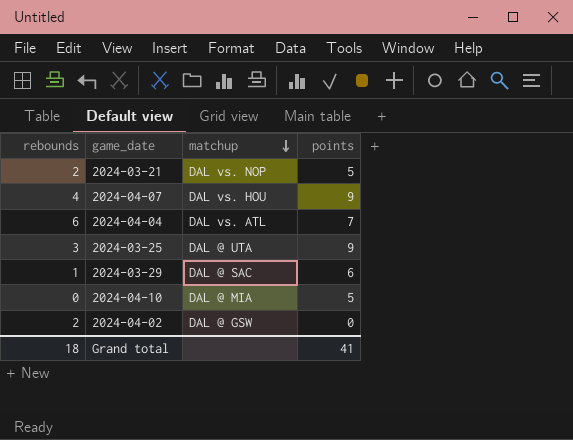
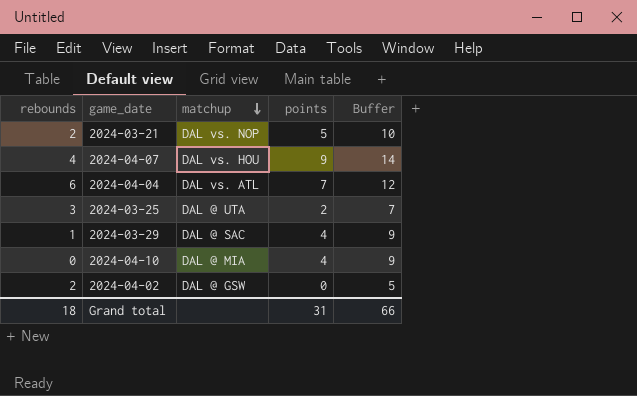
column Buffer | formula: none -> [points] + 5
2024-03-25 | points: 9 -> 2
2024-03-29 | points: 6 -> 4
2024-04-10 | points: 5 -> 4
Grand total | points: 41 -> 31

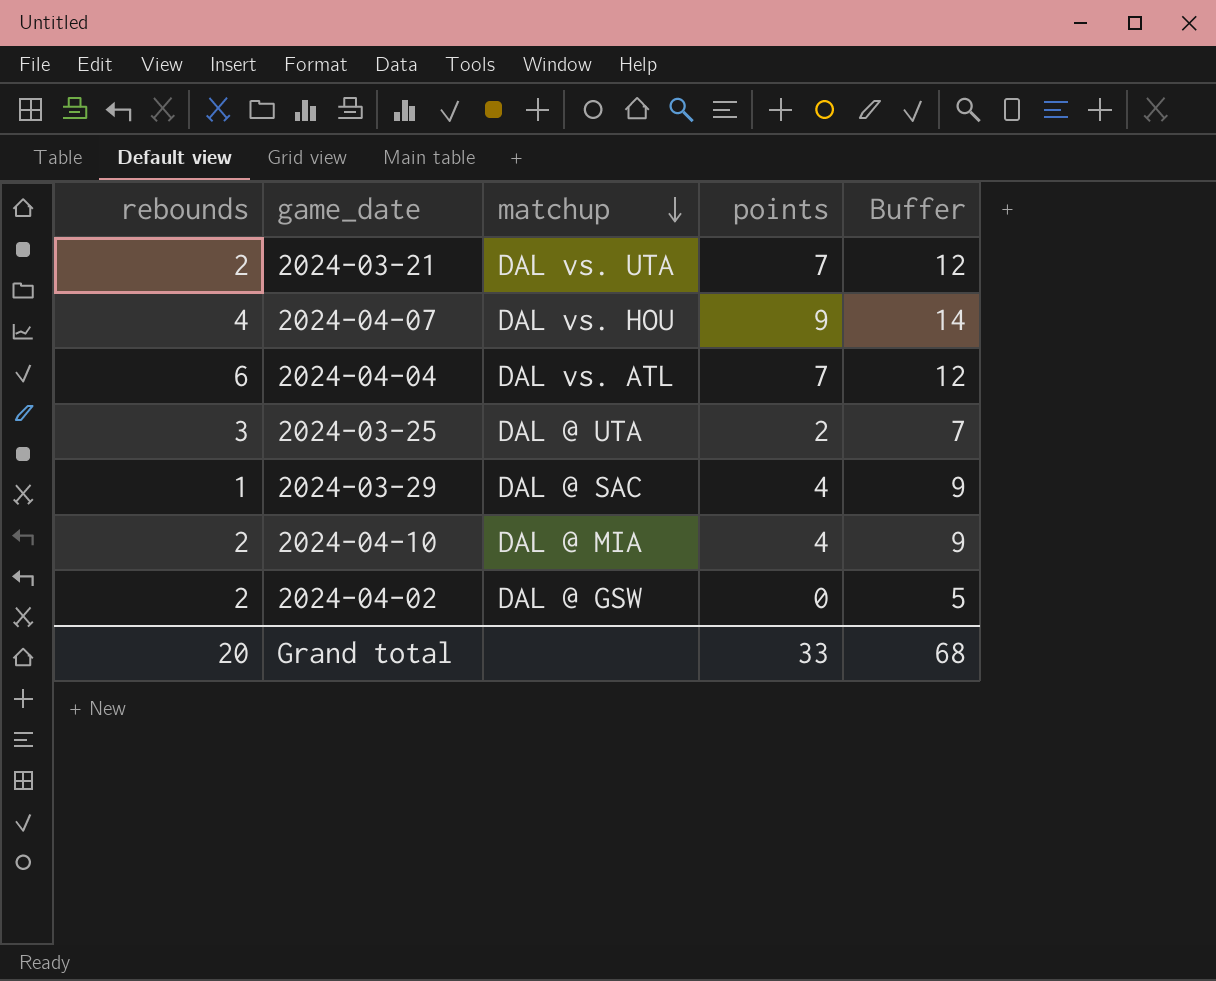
2024-03-21 | matchup: DAL vs. NOP -> DAL vs. UTA
2024-03-21 | points: 5 -> 7
2024-03-21 | Buffer: 10 -> 12
2024-04-10 | rebounds: 0 -> 2
Grand total | rebounds: 18 -> 20
Grand total | points: 31 -> 33
Grand total | Buffer: 66 -> 68

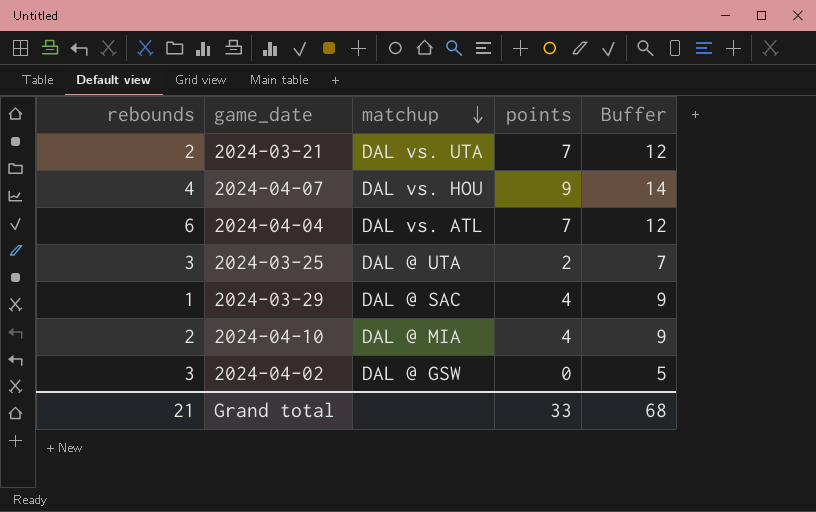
2024-04-02 | rebounds: 2 -> 3
Grand total | rebounds: 20 -> 21

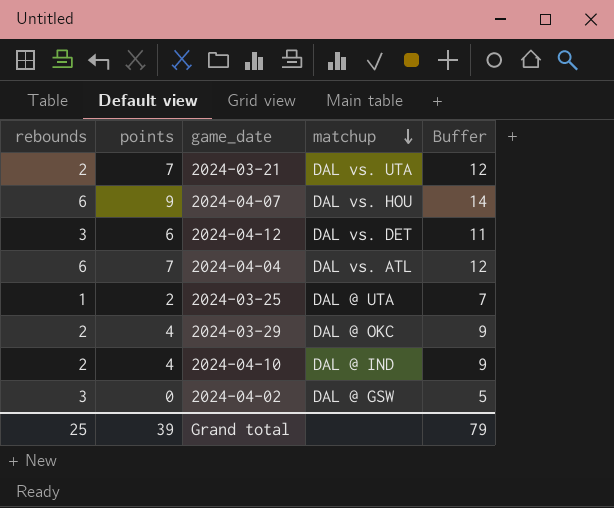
column points | position: 4 -> 2
2024-04-07 | rebounds: 4 -> 6
row 2024-04-12: none -> 3 | 6 | DAL vs. DET | 11
2024-03-25 | rebounds: 3 -> 1
2024-03-29 | rebounds: 1 -> 2
2024-03-29 | matchup: DAL @ SAC -> DAL @ OKC
2024-04-10 | matchup: DAL @ MIA -> DAL @ IND
Grand total | rebounds: 21 -> 25
Grand total | points: 33 -> 39
Grand total | Buffer: 68 -> 79

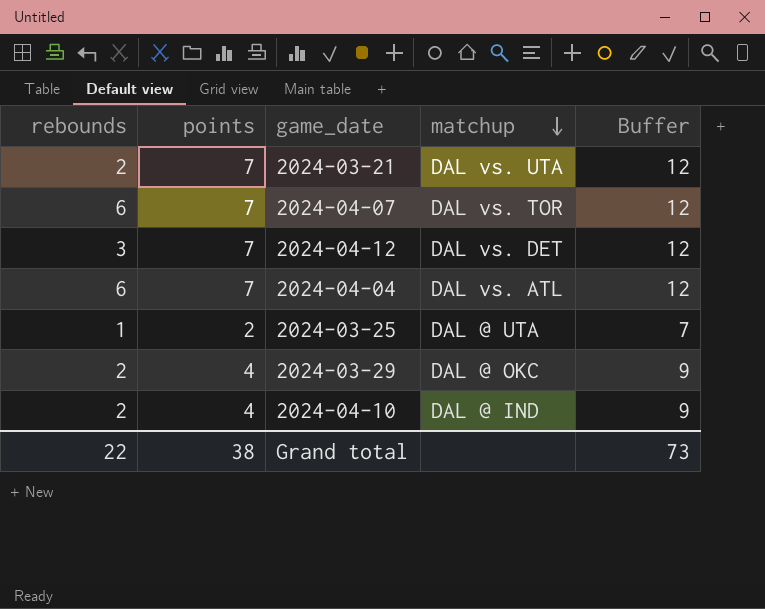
row 2024-04-02: 3 | 0 | DAL @ GSW | 5 -> none
2024-04-07 | points: 9 -> 7
2024-04-07 | matchup: DAL vs. HOU -> DAL vs. TOR
2024-04-07 | Buffer: 14 -> 12
2024-04-12 | points: 6 -> 7
2024-04-12 | Buffer: 11 -> 12
Grand total | rebounds: 25 -> 22
Grand total | points: 39 -> 38
Grand total | Buffer: 79 -> 73

